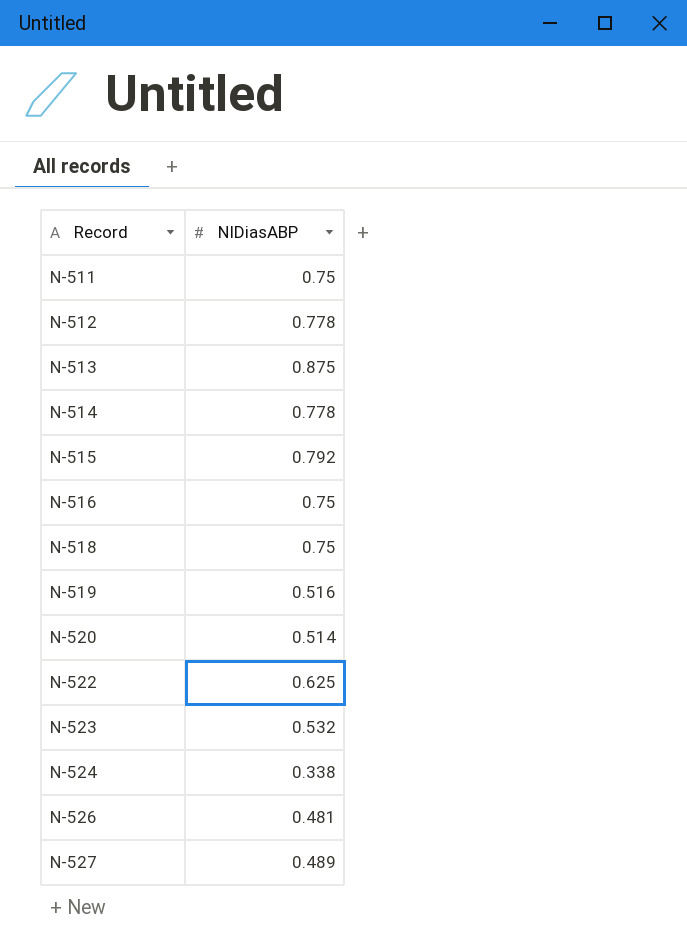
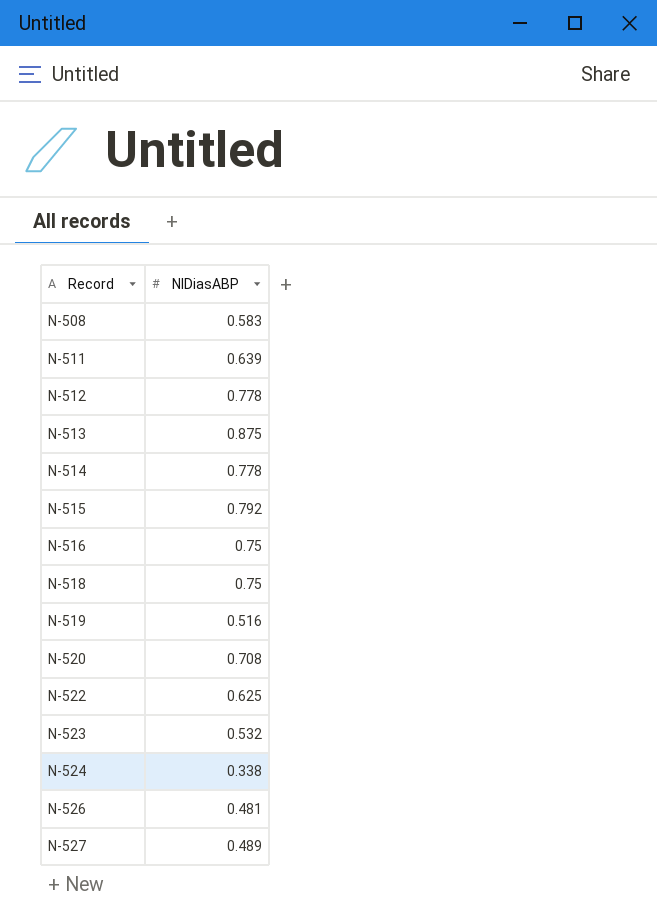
row N-508: none -> 0.583
N-511 | NIDiasABP: 0.75 -> 0.639
N-520 | NIDiasABP: 0.514 -> 0.708

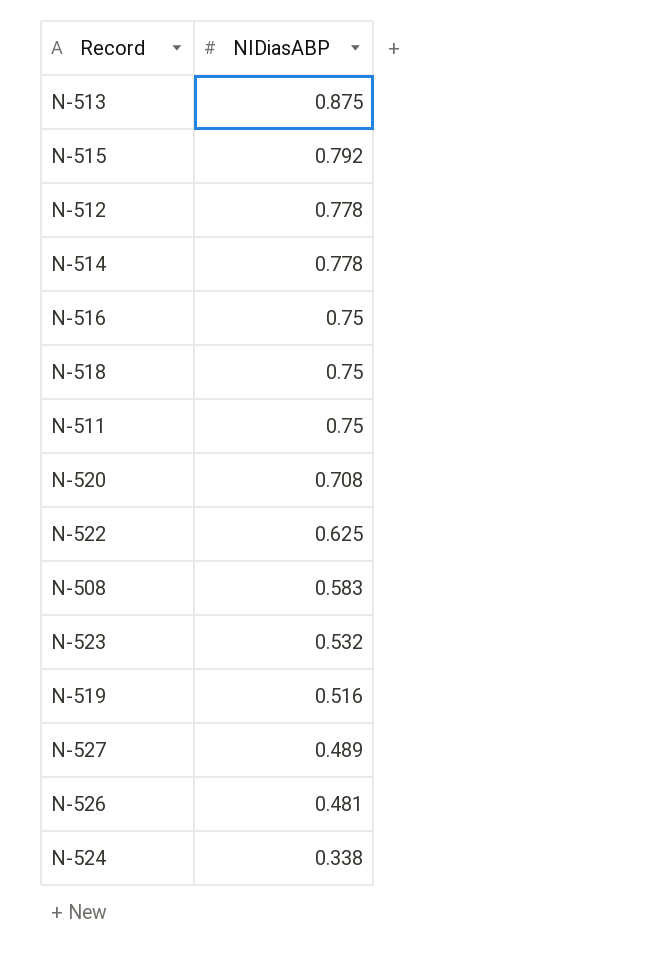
row order: Record ascending -> NIDiasABP descending
N-511 | NIDiasABP: 0.639 -> 0.75

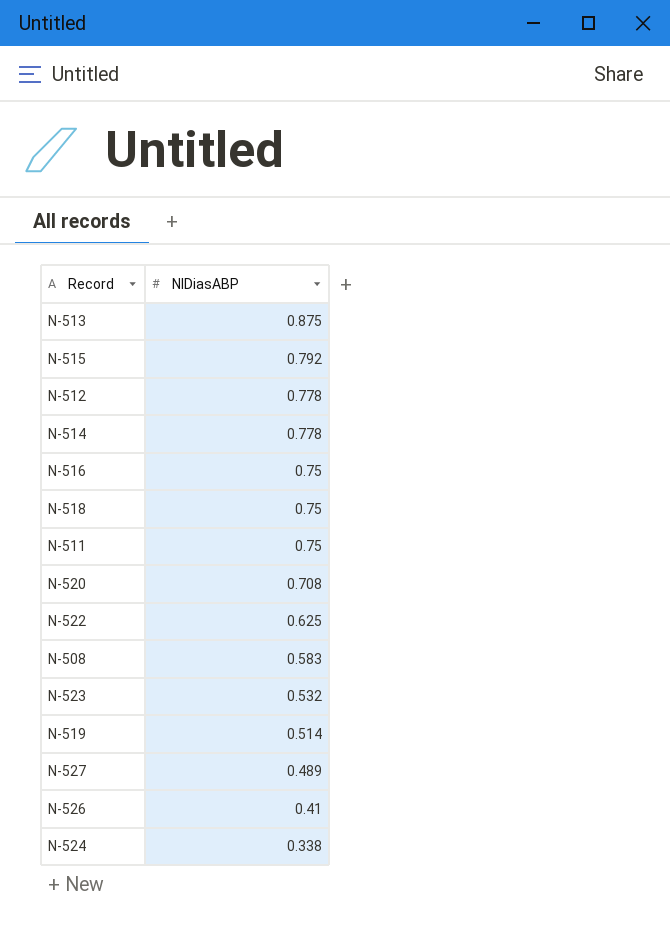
N-519 | NIDiasABP: 0.516 -> 0.514
N-526 | NIDiasABP: 0.481 -> 0.41

